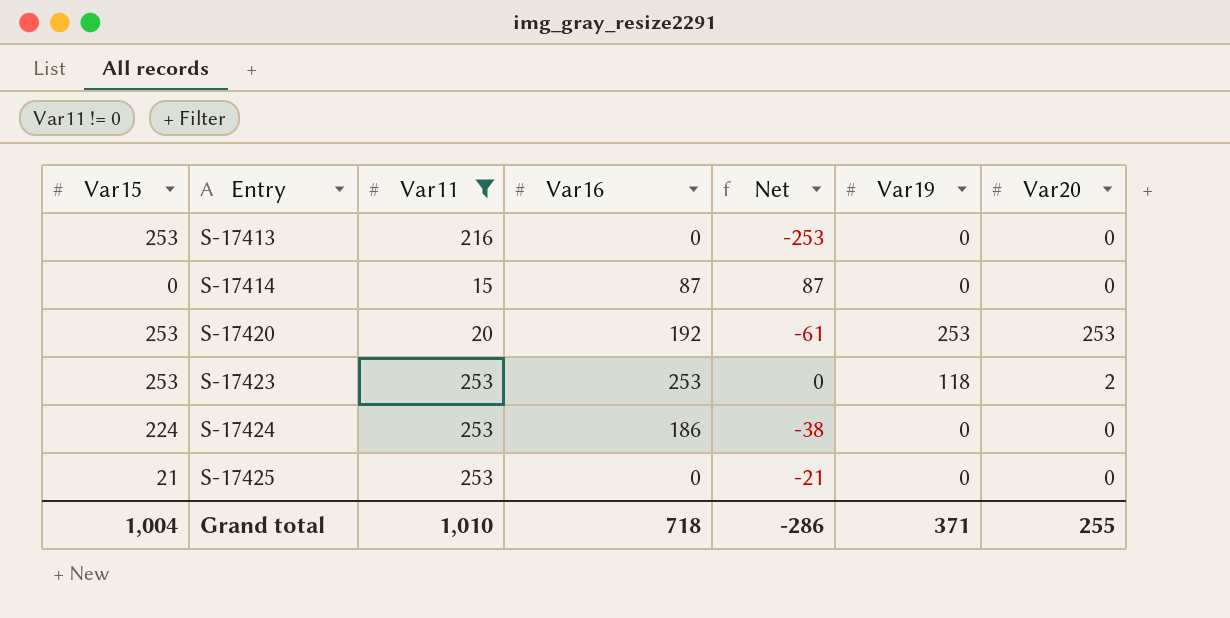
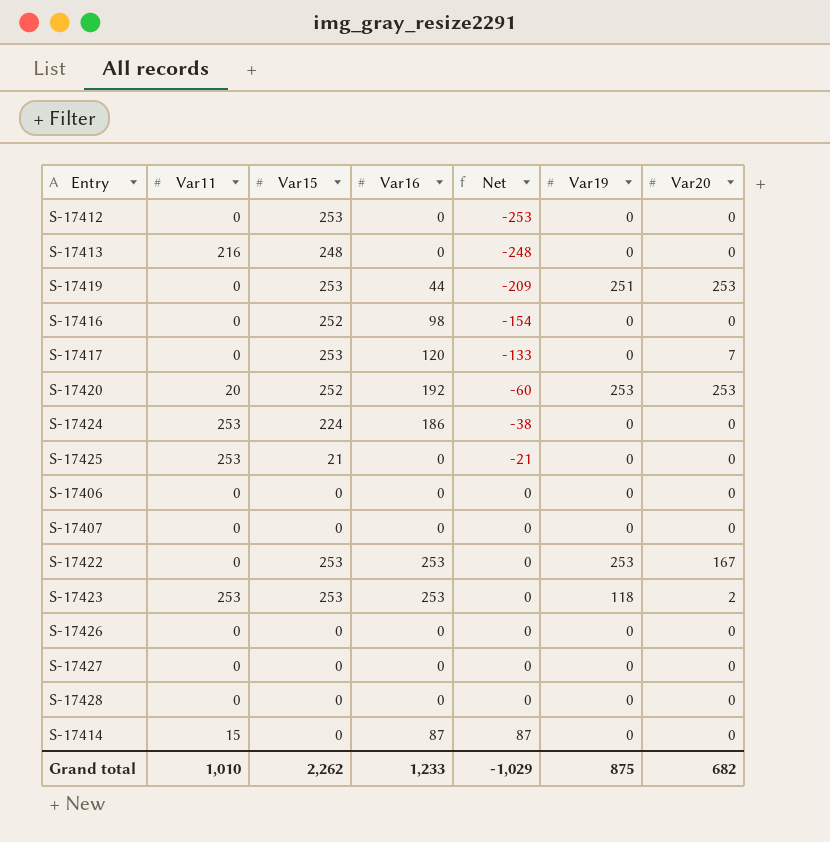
filter: Var11 != 0 -> none
row order: Entry ascending -> Net ascending
column Var15 | position: 1 -> 3
S-17413 | Var15: 253 -> 248
S-17413 | Net: -253 -> -248
S-17420 | Var15: 253 -> 252
S-17420 | Net: -61 -> -60
Grand total | Var15: 1,004 -> 2,262
Grand total | Var16: 718 -> 1,233
Grand total | Net: -286 -> -1,029
Grand total | Var19: 371 -> 875
Grand total | Var20: 255 -> 682

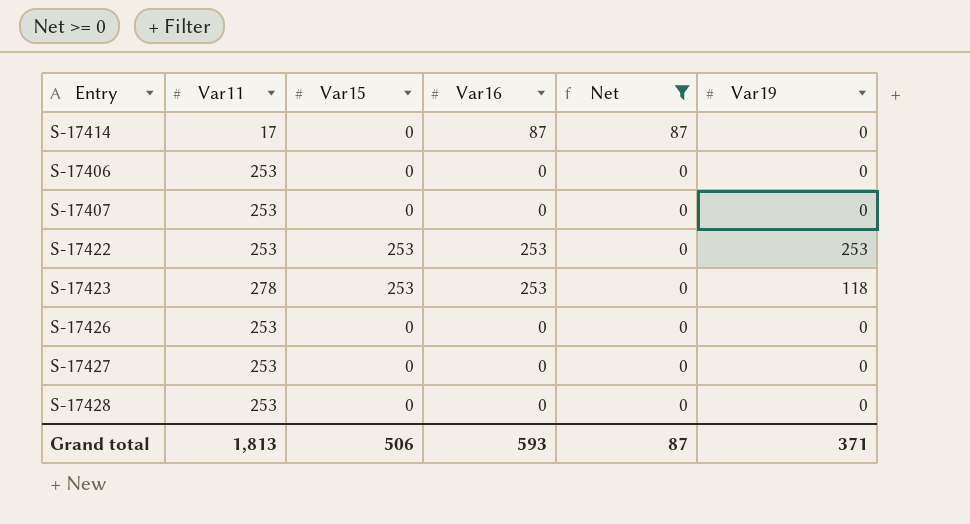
filter: none -> Net >= 0
row order: Net ascending -> Net descending
column Var20 | position: 7 -> none
S-17414 | Var11: 15 -> 17
S-17406 | Var11: 0 -> 253
S-17407 | Var11: 0 -> 253
S-17422 | Var11: 0 -> 253
S-17423 | Var11: 253 -> 278
S-17426 | Var11: 0 -> 253
S-17427 | Var11: 0 -> 253
S-17428 | Var11: 0 -> 253
Grand total | Var11: 1,010 -> 1,813
Grand total | Var15: 2,262 -> 506
Grand total | Var16: 1,233 -> 593
Grand total | Net: -1,029 -> 87
Grand total | Var19: 875 -> 371

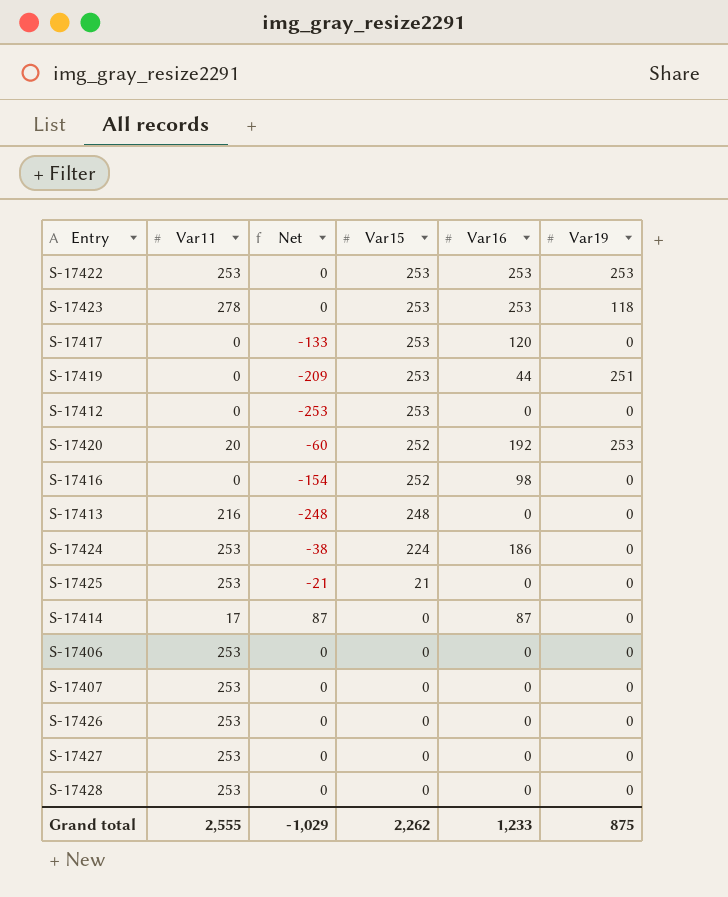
filter: Net >= 0 -> none
row order: Net descending -> Var15 descending
column Net | position: 5 -> 3
Grand total | Var11: 1,813 -> 2,555
Grand total | Net: 87 -> -1,029
Grand total | Var15: 506 -> 2,262
Grand total | Var16: 593 -> 1,233
Grand total | Var19: 371 -> 875

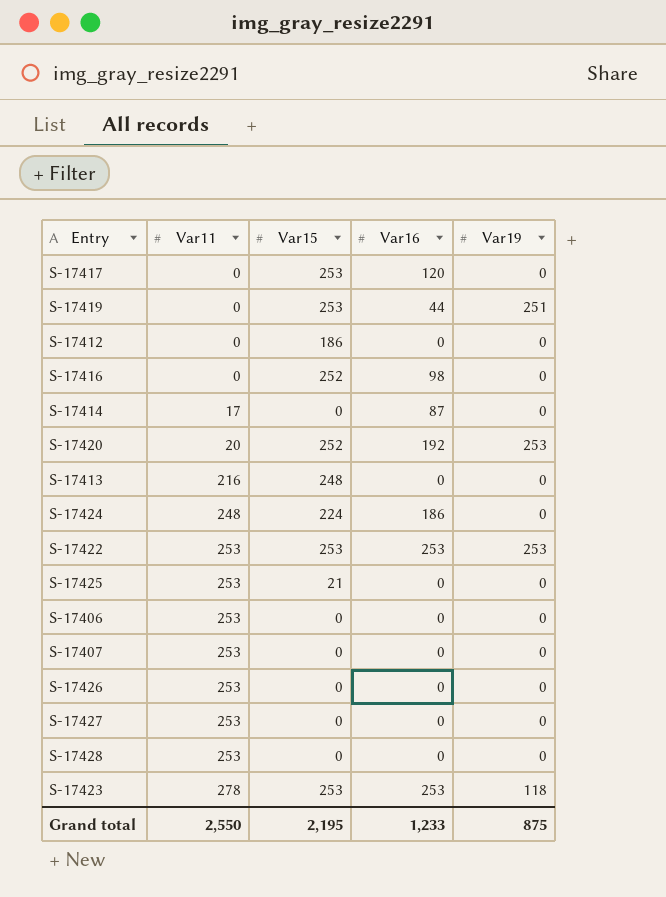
row order: Var15 descending -> Var11 ascending
column Net | formula: [Var16] - [Var15] -> none
S-17412 | Var15: 253 -> 186
S-17424 | Var11: 253 -> 248
Grand total | Var11: 2,555 -> 2,550
Grand total | Var15: 2,262 -> 2,195

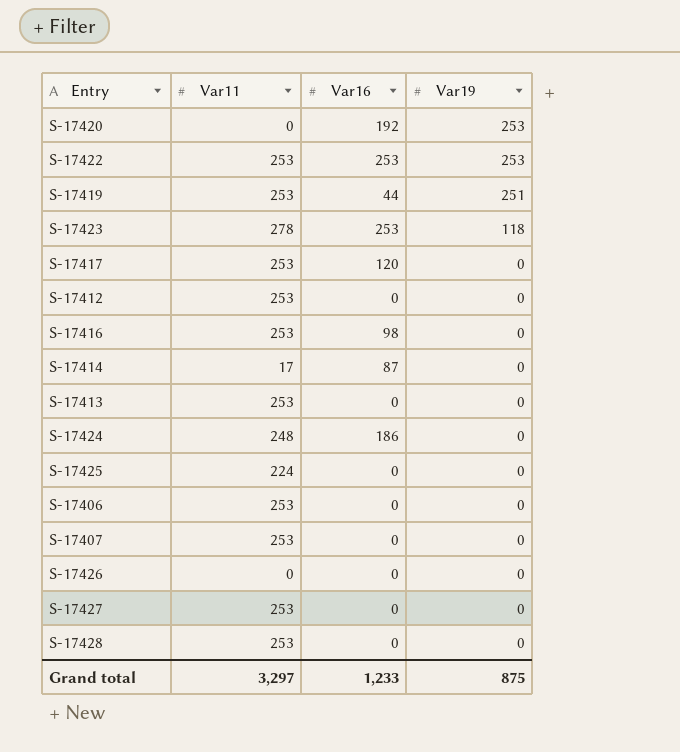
row order: Var11 ascending -> Var19 descending
column Var15 | position: 3 -> none
S-17420 | Var11: 20 -> 0
S-17419 | Var11: 0 -> 253
S-17417 | Var11: 0 -> 253
S-17412 | Var11: 0 -> 253
S-17416 | Var11: 0 -> 253
S-17413 | Var11: 216 -> 253
S-17425 | Var11: 253 -> 224
S-17426 | Var11: 253 -> 0
Grand total | Var11: 2,550 -> 3,297

